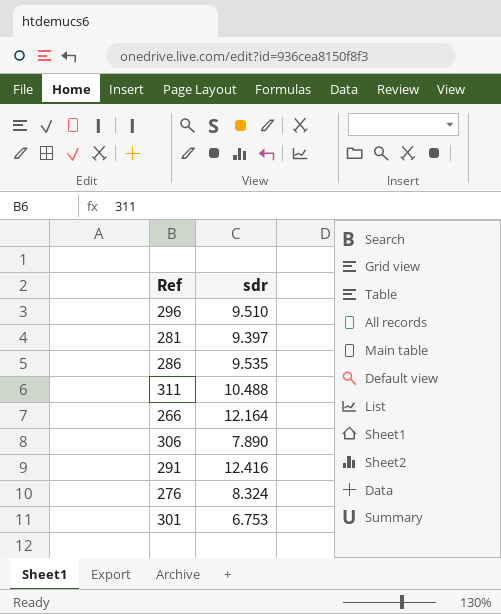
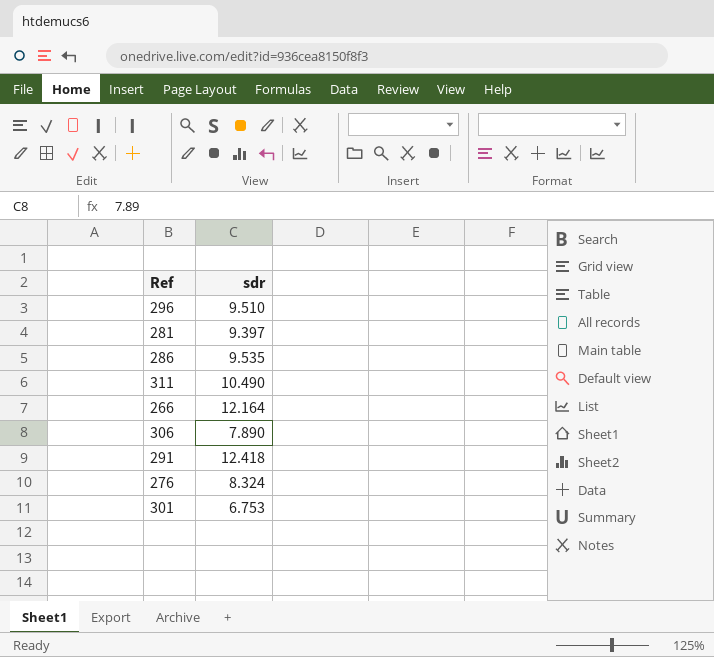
311 | sdr: 10.488 -> 10.490
291 | sdr: 12.416 -> 12.418

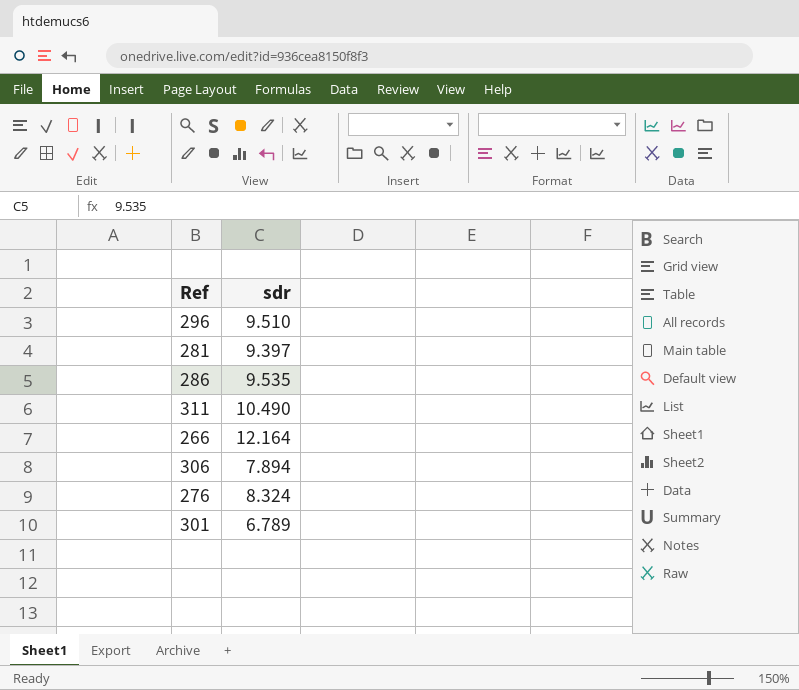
row 291: 12.418 -> none
306 | sdr: 7.890 -> 7.894
301 | sdr: 6.753 -> 6.789

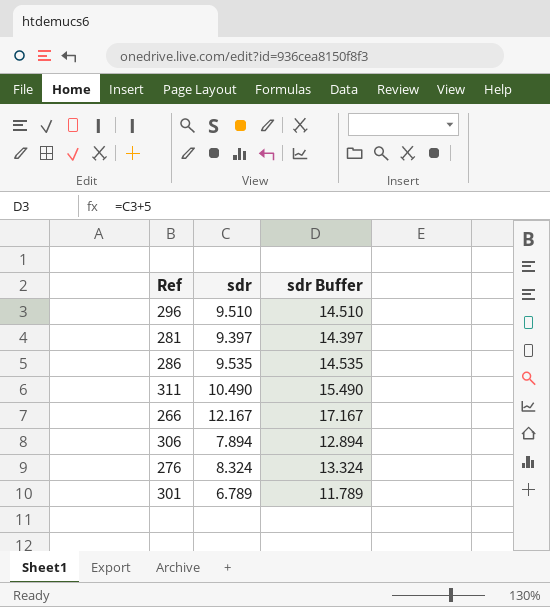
column sdr Buffer | formula: none -> [sdr] + 5
266 | sdr: 12.164 -> 12.167

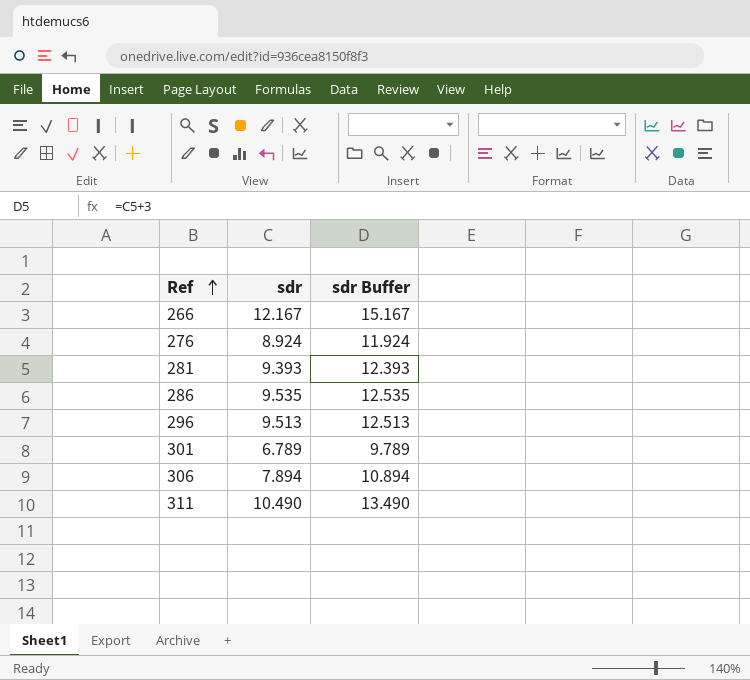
row order: none -> Ref ascending
column sdr Buffer | formula: [sdr] + 5 -> [sdr] + 3
276 | sdr: 8.324 -> 8.924
281 | sdr: 9.397 -> 9.393
296 | sdr: 9.510 -> 9.513

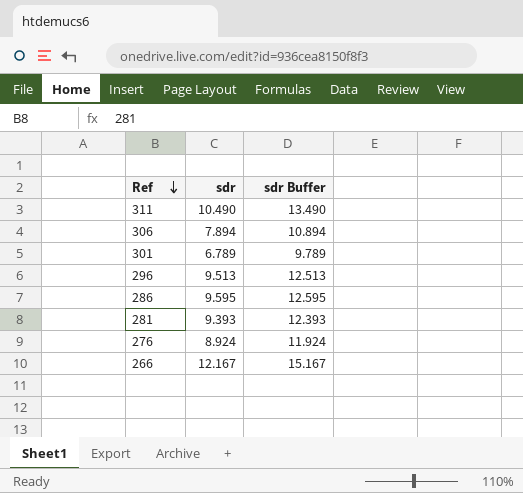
row order: Ref ascending -> Ref descending
286 | sdr: 9.535 -> 9.595
286 | sdr Buffer: 12.535 -> 12.595

